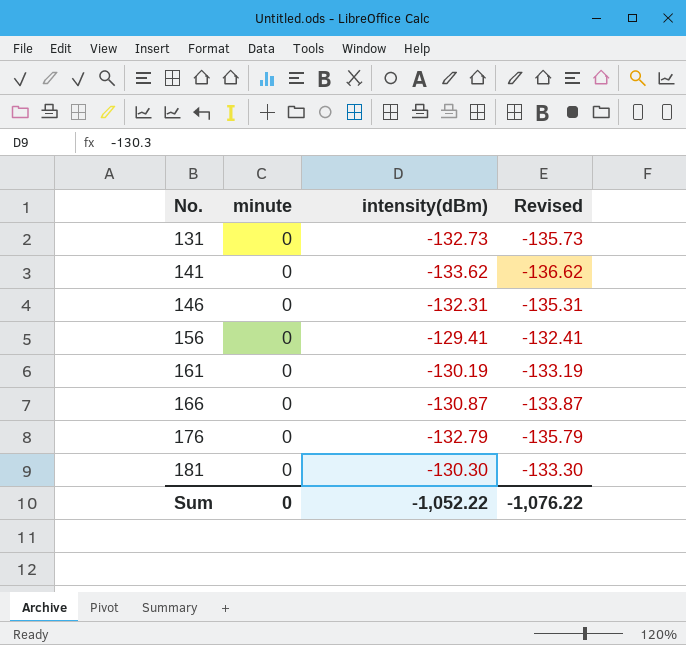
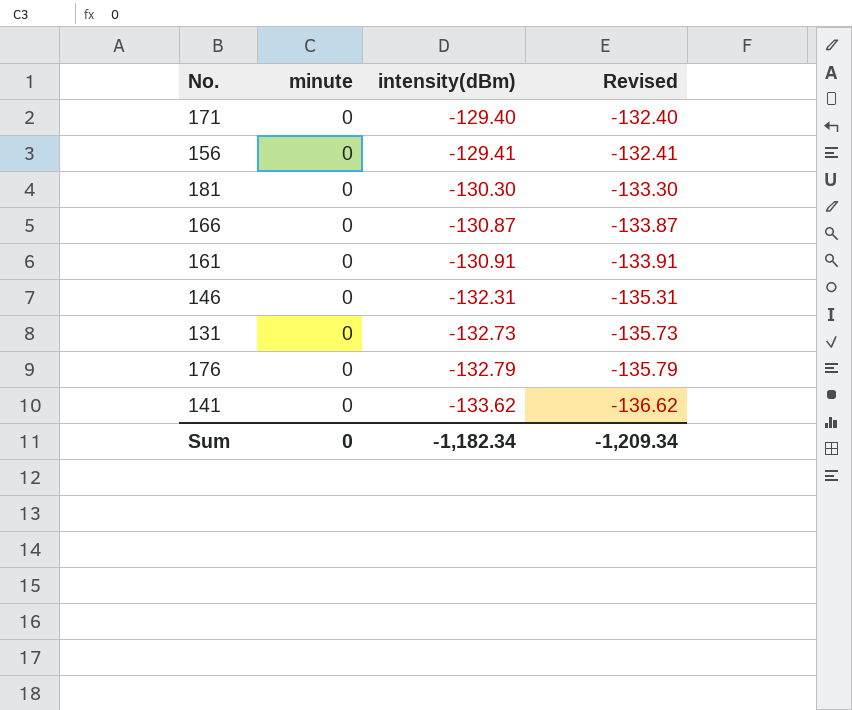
row order: No. ascending -> intensity(dBm) descending
row 171: none -> 0 | -129.40 | -132.40
161 | intensity(dBm): -130.19 -> -130.91
161 | Revised: -133.19 -> -133.91
Sum | intensity(dBm): -1,052.22 -> -1,182.34
Sum | Revised: -1,076.22 -> -1,209.34

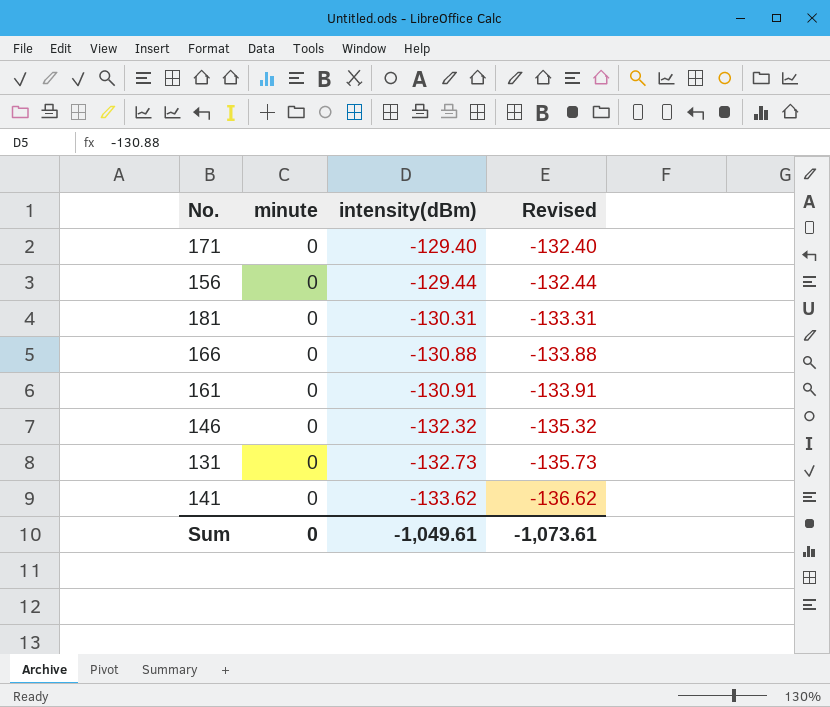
row 176: 0 | -132.79 | -135.79 -> none
156 | intensity(dBm): -129.41 -> -129.44
156 | Revised: -132.41 -> -132.44
181 | intensity(dBm): -130.30 -> -130.31
181 | Revised: -133.30 -> -133.31
166 | intensity(dBm): -130.87 -> -130.88
166 | Revised: -133.87 -> -133.88
146 | intensity(dBm): -132.31 -> -132.32
146 | Revised: -135.31 -> -135.32
Sum | intensity(dBm): -1,182.34 -> -1,049.61
Sum | Revised: -1,209.34 -> -1,073.61

